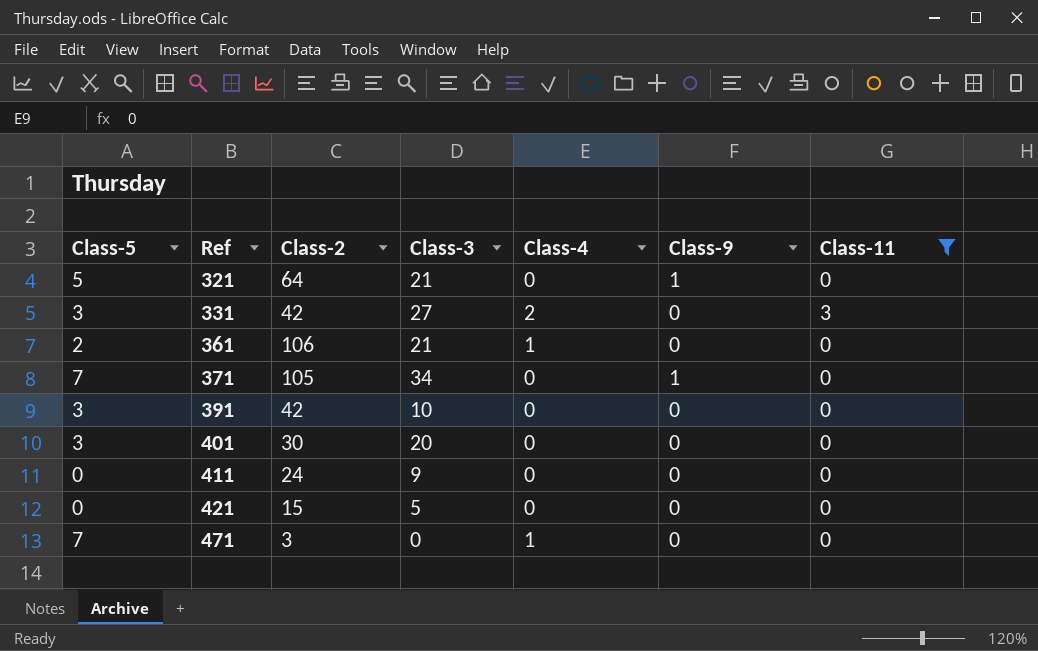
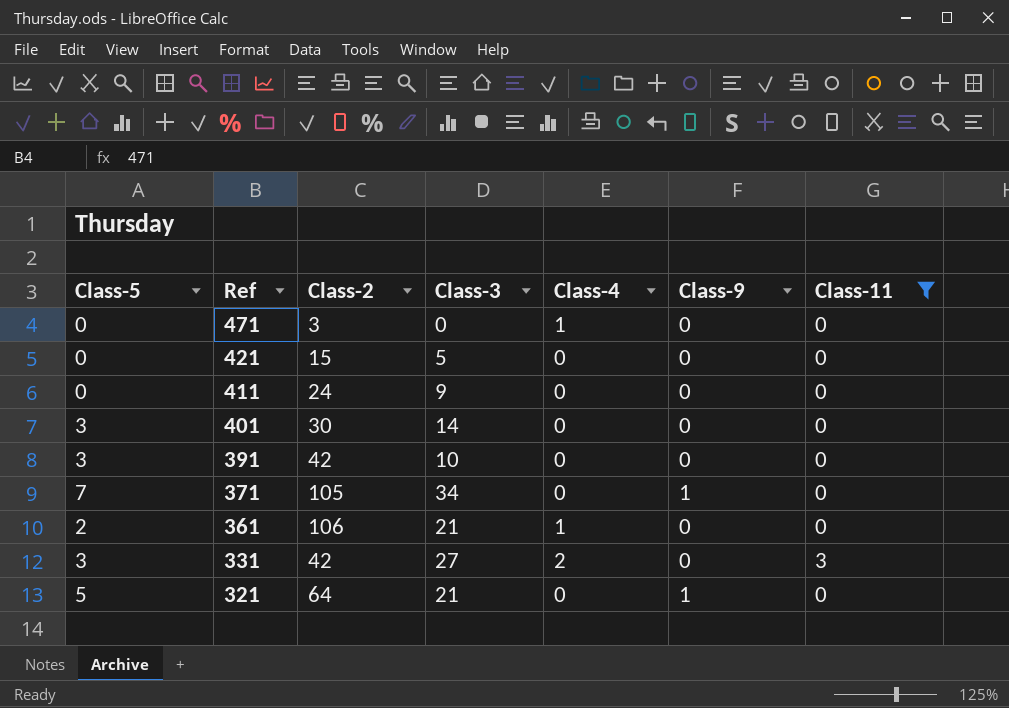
row order: Ref ascending -> Ref descending
471 | Class-5: 7 -> 0
401 | Class-3: 20 -> 14

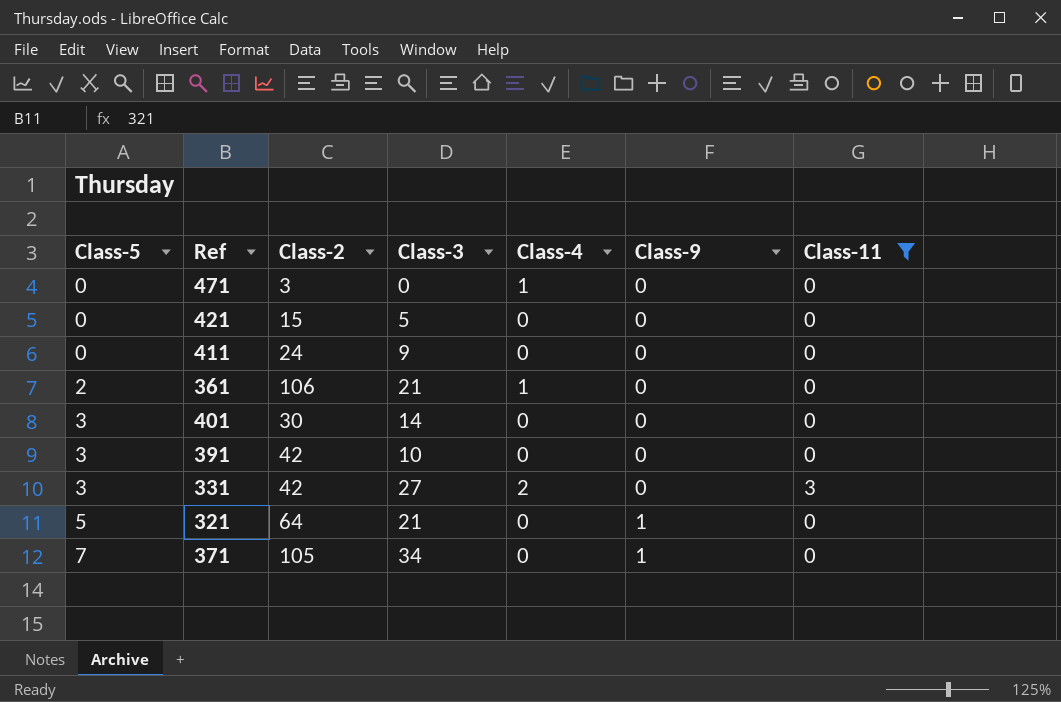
row order: Ref descending -> Class-5 ascending

